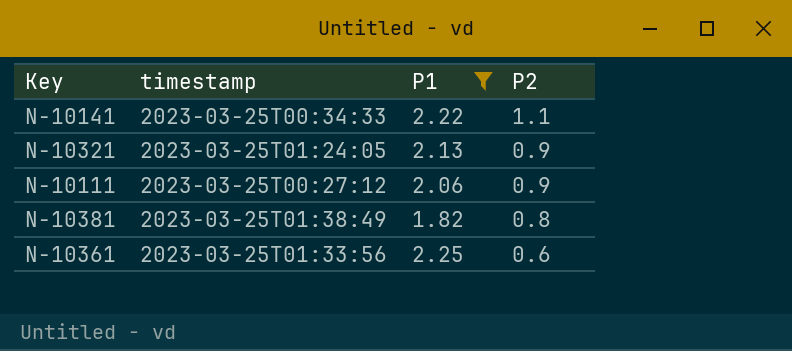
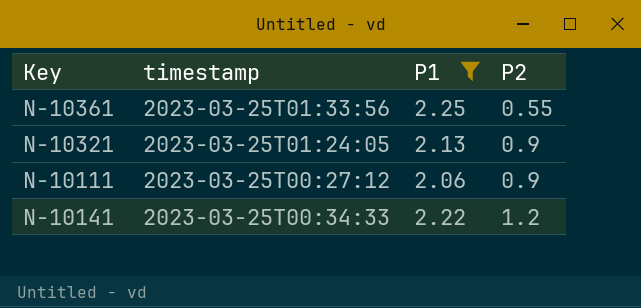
row order: P2 descending -> P2 ascending
row N-10381: 2023-03-25T01:38:49 | 1.82 | 0.8 -> none
N-10361 | P2: 0.6 -> 0.55
N-10141 | P2: 1.1 -> 1.2

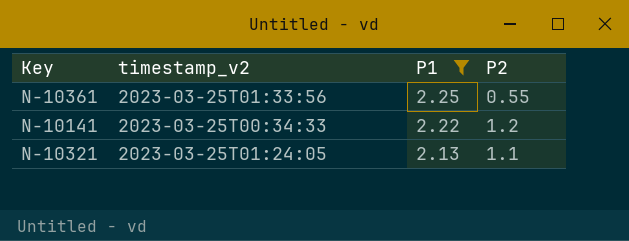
row order: P2 ascending -> P1 descending
column name: timestamp -> timestamp_v2
row N-10111: 2023-03-25T00:27:12 | 2.06 | 0.9 -> none
N-10321 | P2: 0.9 -> 1.1

